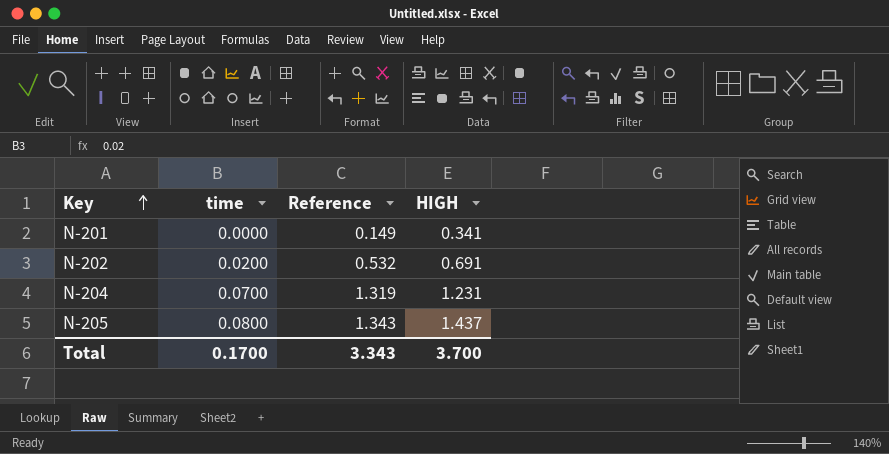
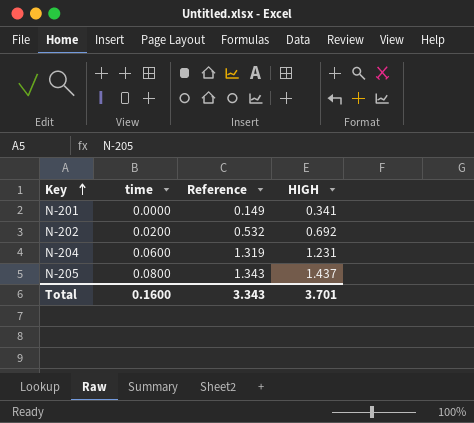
N-202 | HIGH: 0.691 -> 0.692
N-204 | time: 0.0700 -> 0.0600
Total | time: 0.1700 -> 0.1600
Total | HIGH: 3.700 -> 3.701

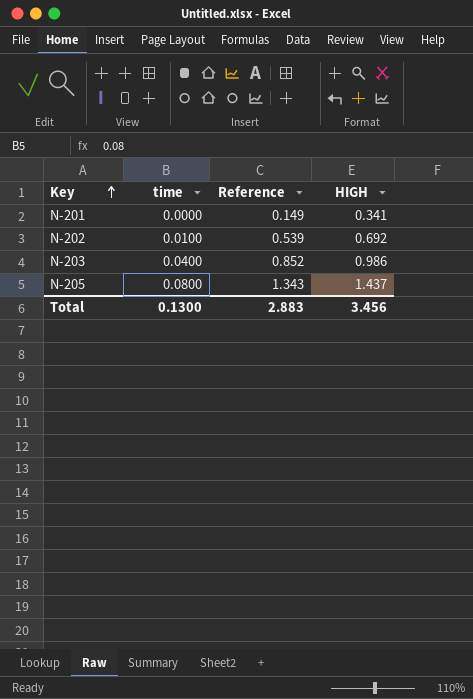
row N-204: 0.0600 | 1.319 | 1.231 -> none
N-202 | time: 0.0200 -> 0.0100
N-202 | Reference: 0.532 -> 0.539
row N-203: none -> 0.0400 | 0.852 | 0.986
Total | time: 0.1600 -> 0.1300
Total | Reference: 3.343 -> 2.883
Total | HIGH: 3.701 -> 3.456

